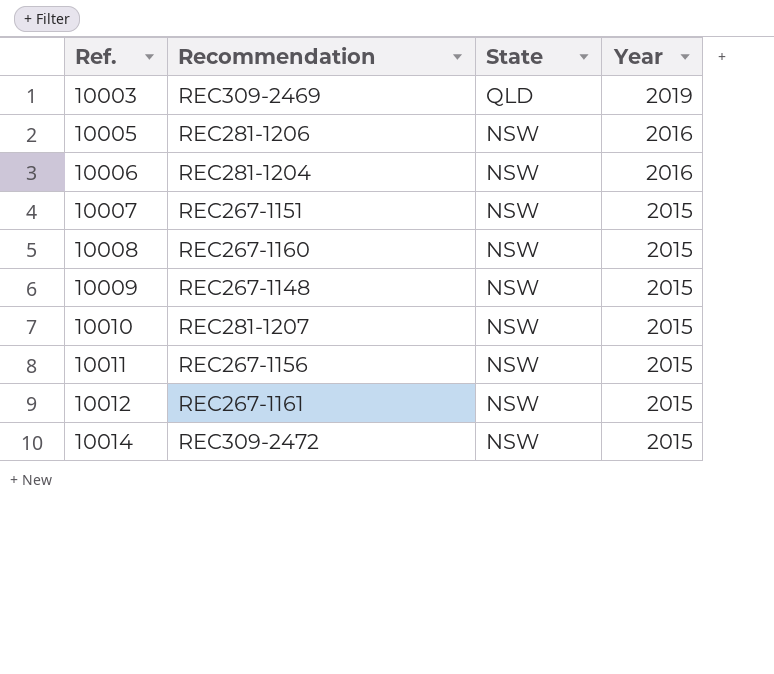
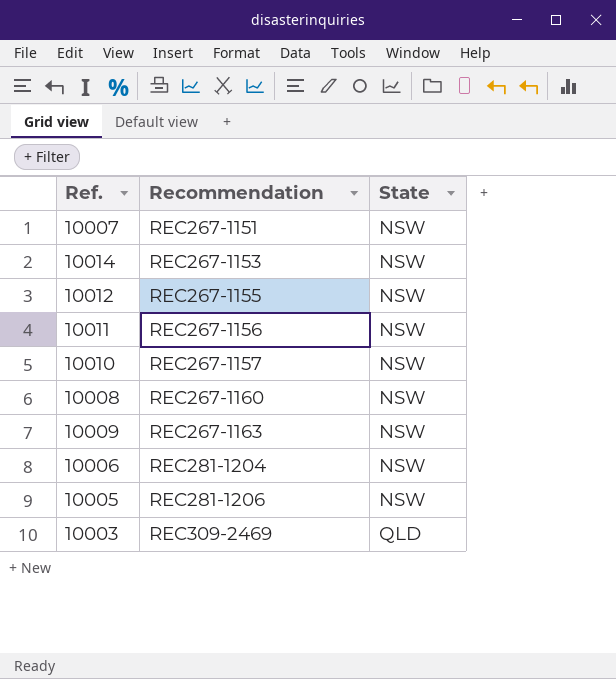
row order: Ref. ascending -> Recommendation ascending
column Year | position: 4 -> none
10014 | Recommendation: REC309-2472 -> REC267-1153
10012 | Recommendation: REC267-1161 -> REC267-1155
10010 | Recommendation: REC281-1207 -> REC267-1157
10009 | Recommendation: REC267-1148 -> REC267-1163

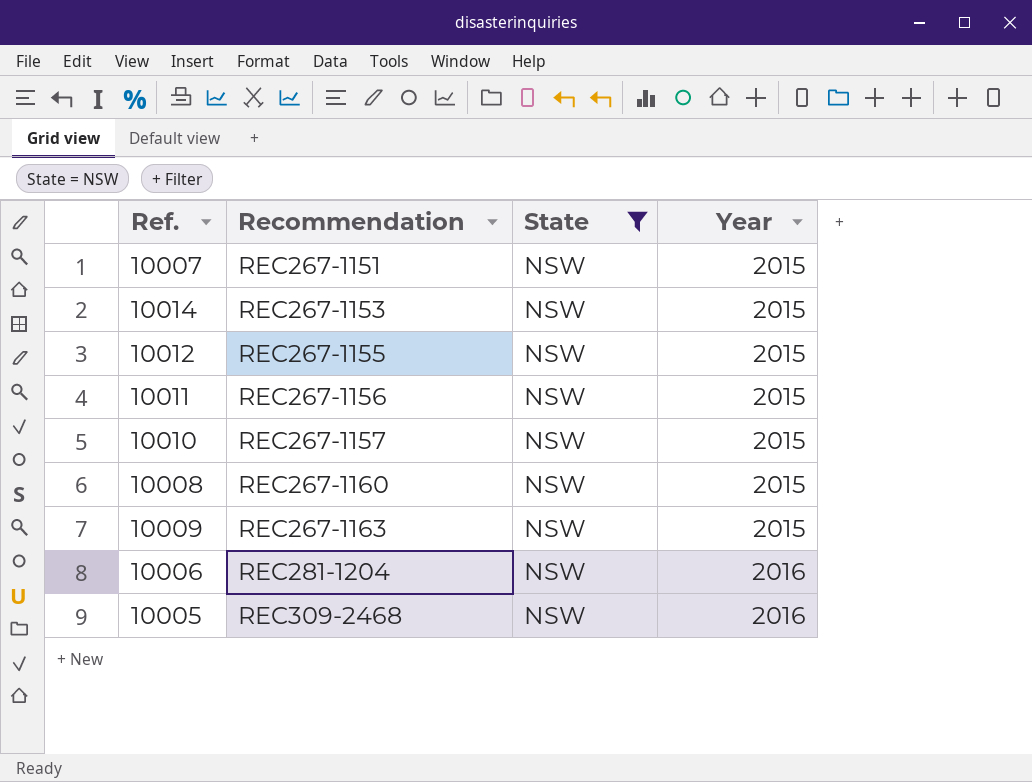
filter: none -> State = NSW
column Year | position: none -> 4
10005 | Recommendation: REC281-1206 -> REC309-2468

